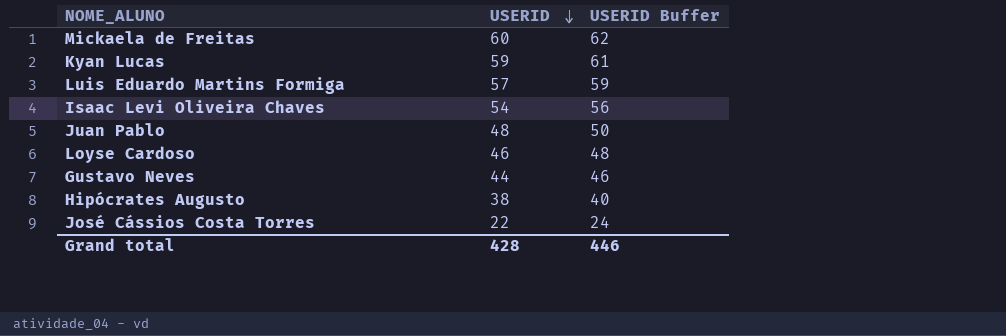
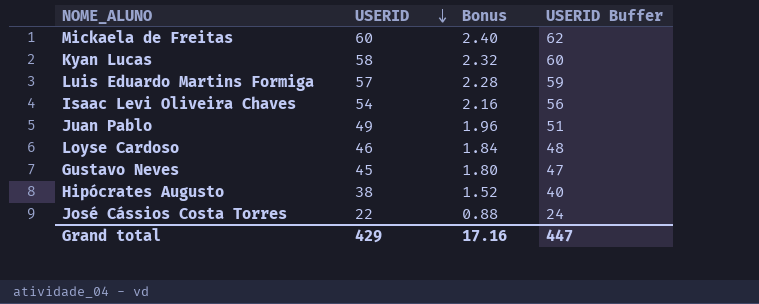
column Bonus | formula: none -> [USERID] * 0.04
Kyan Lucas | USERID: 59 -> 58
Kyan Lucas | USERID Buffer: 61 -> 60
Juan Pablo | USERID: 48 -> 49
Juan Pablo | USERID Buffer: 50 -> 51
Gustavo Neves | USERID: 44 -> 45
Gustavo Neves | USERID Buffer: 46 -> 47
Grand total | USERID: 428 -> 429
Grand total | USERID Buffer: 446 -> 447

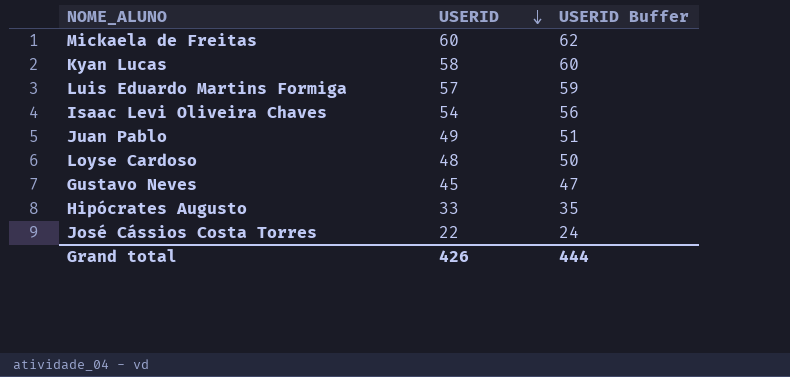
column Bonus | formula: [USERID] * 0.04 -> none
Loyse Cardoso | USERID: 46 -> 48
Loyse Cardoso | USERID Buffer: 48 -> 50
Hipócrates Augusto | USERID: 38 -> 33
Hipócrates Augusto | USERID Buffer: 40 -> 35
Grand total | USERID: 429 -> 426
Grand total | USERID Buffer: 447 -> 444

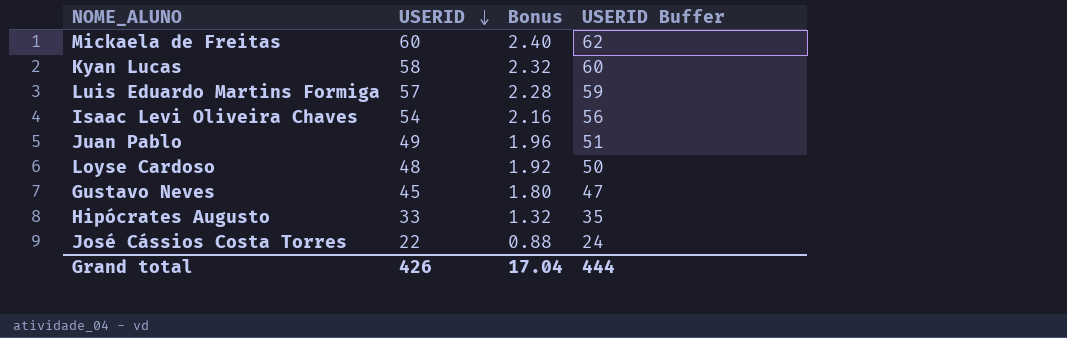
column Bonus | formula: none -> [USERID] * 0.04

